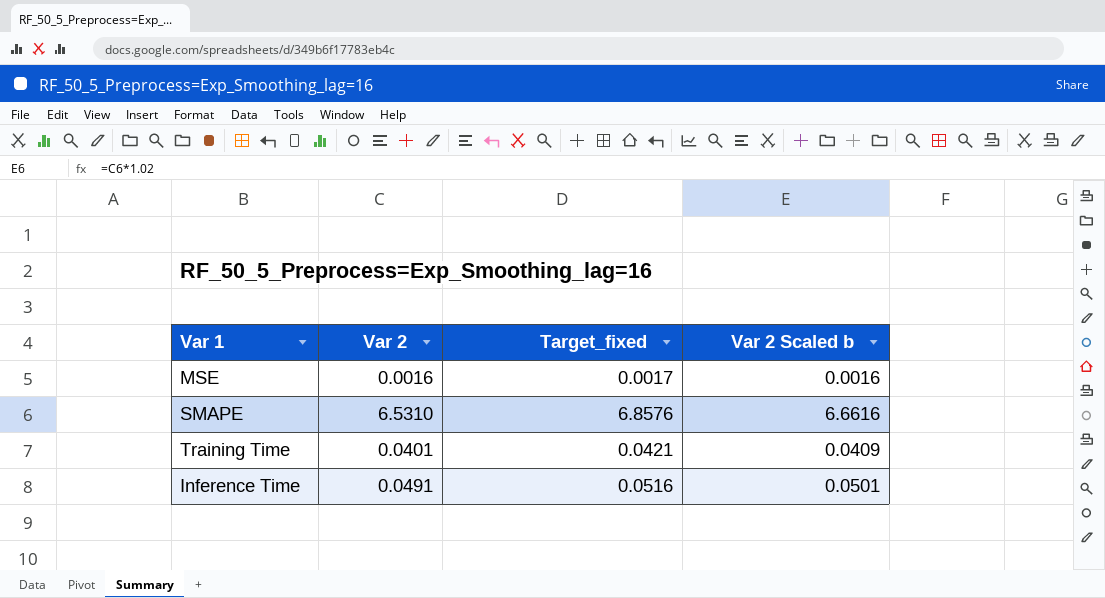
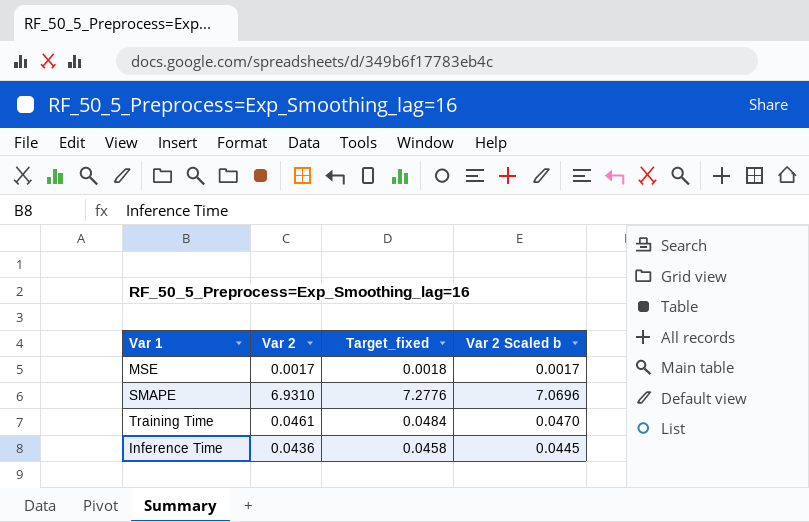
MSE | Var 2: 0.0016 -> 0.0017
MSE | Target_fixed: 0.0017 -> 0.0018
MSE | Var 2 Scaled b: 0.0016 -> 0.0017
SMAPE | Var 2: 6.5310 -> 6.9310
SMAPE | Target_fixed: 6.8576 -> 7.2776
SMAPE | Var 2 Scaled b: 6.6616 -> 7.0696
Training Time | Var 2: 0.0401 -> 0.0461
Training Time | Target_fixed: 0.0421 -> 0.0484
Training Time | Var 2 Scaled b: 0.0409 -> 0.0470
Inference Time | Var 2: 0.0491 -> 0.0436
Inference Time | Target_fixed: 0.0516 -> 0.0458
Inference Time | Var 2 Scaled b: 0.0501 -> 0.0445

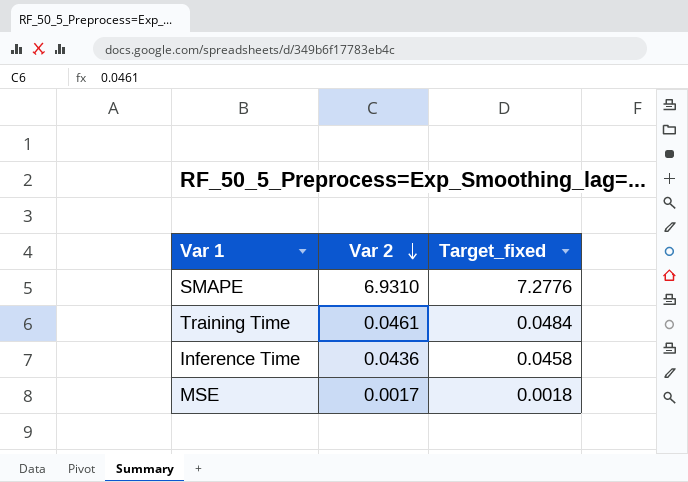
row order: none -> Var 2 descending
column Var 2 Scaled b | formula: [Var 2] * 1.02 -> none

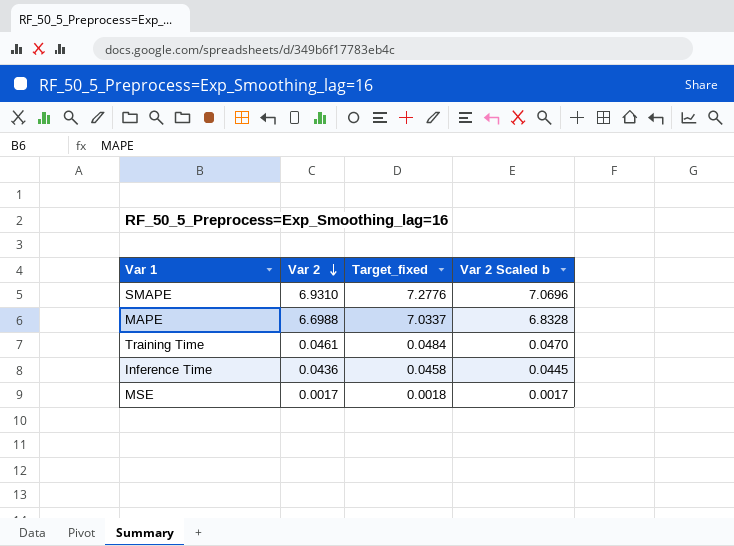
column Var 2 Scaled b | formula: none -> [Var 2] * 1.02
row MAPE: none -> 6.6988 | 7.0337 | 6.8328

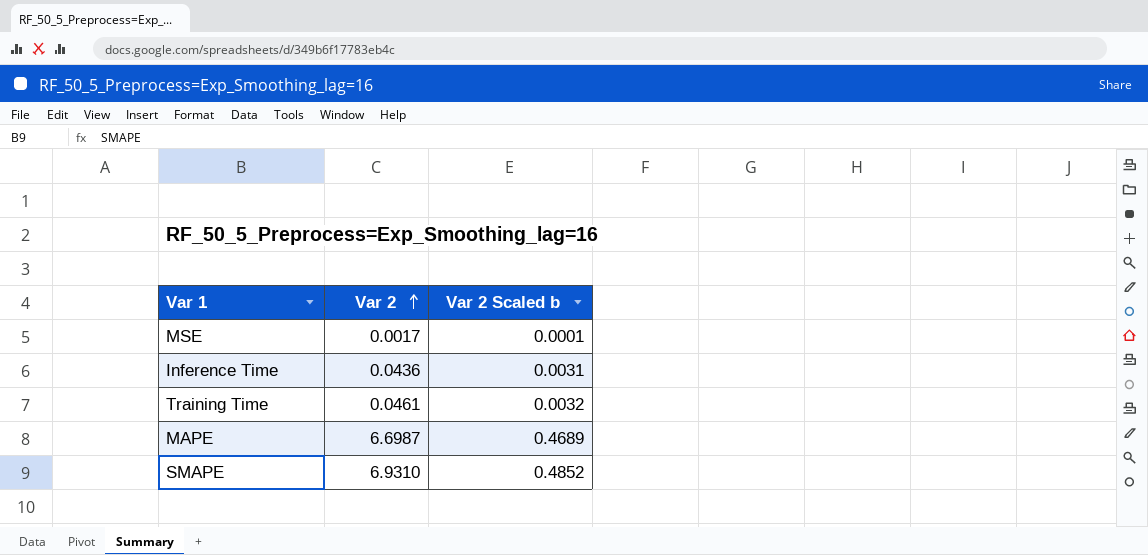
row order: Var 2 descending -> Var 2 ascending
column Target_fixed | formula: [Var 2] * 1.05 -> none
column Var 2 Scaled b | formula: [Var 2] * 1.02 -> [Var 2] * 0.07
MAPE | Var 2: 6.6988 -> 6.6987

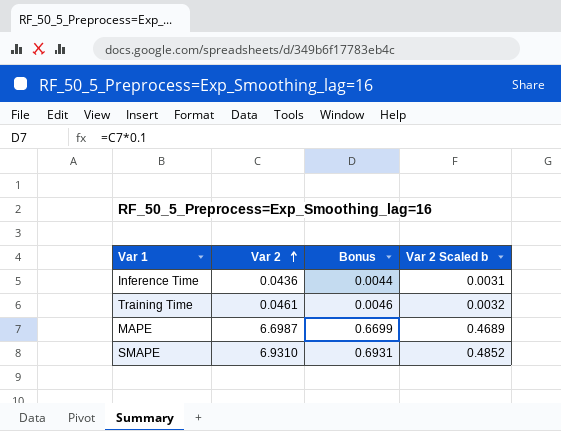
column Bonus | formula: none -> [Var 2] * 0.1
row MSE: 0.0017 | 0.0001 -> none

